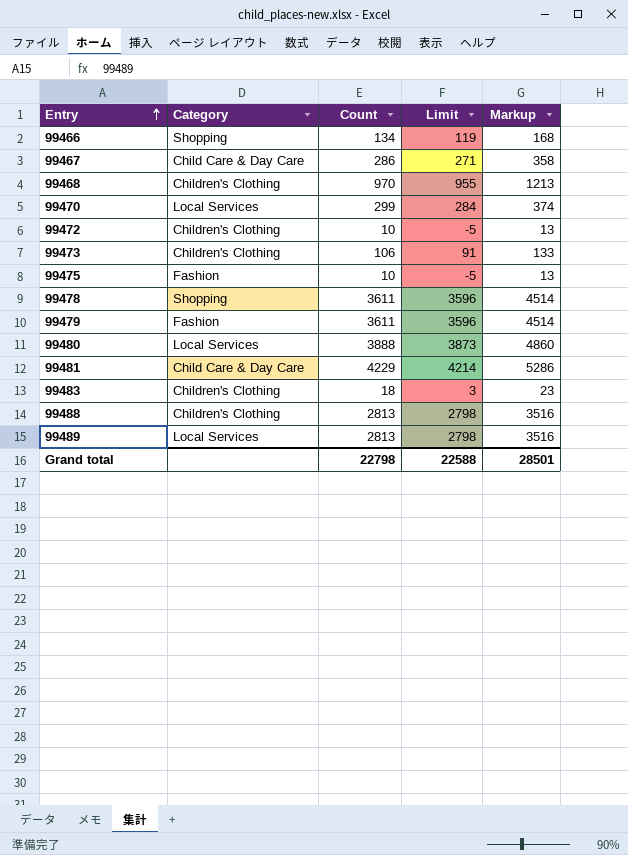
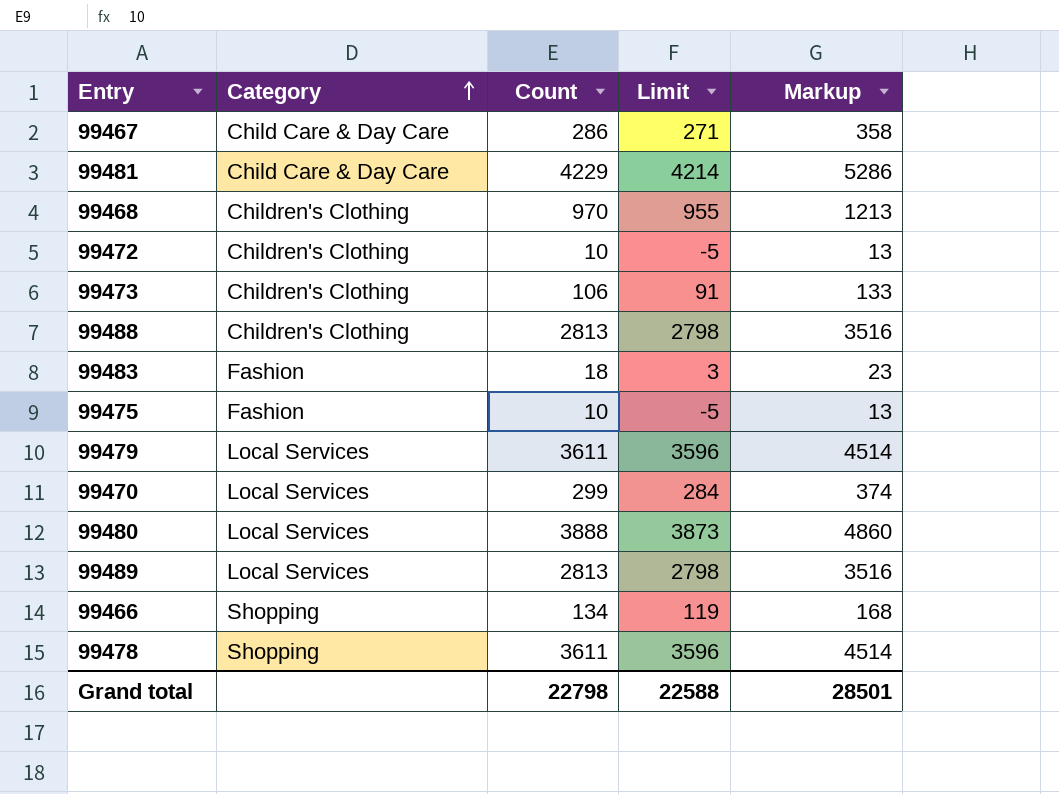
row order: Entry ascending -> Category ascending
99483 | Category: Children's Clothing -> Fashion
99479 | Category: Fashion -> Local Services

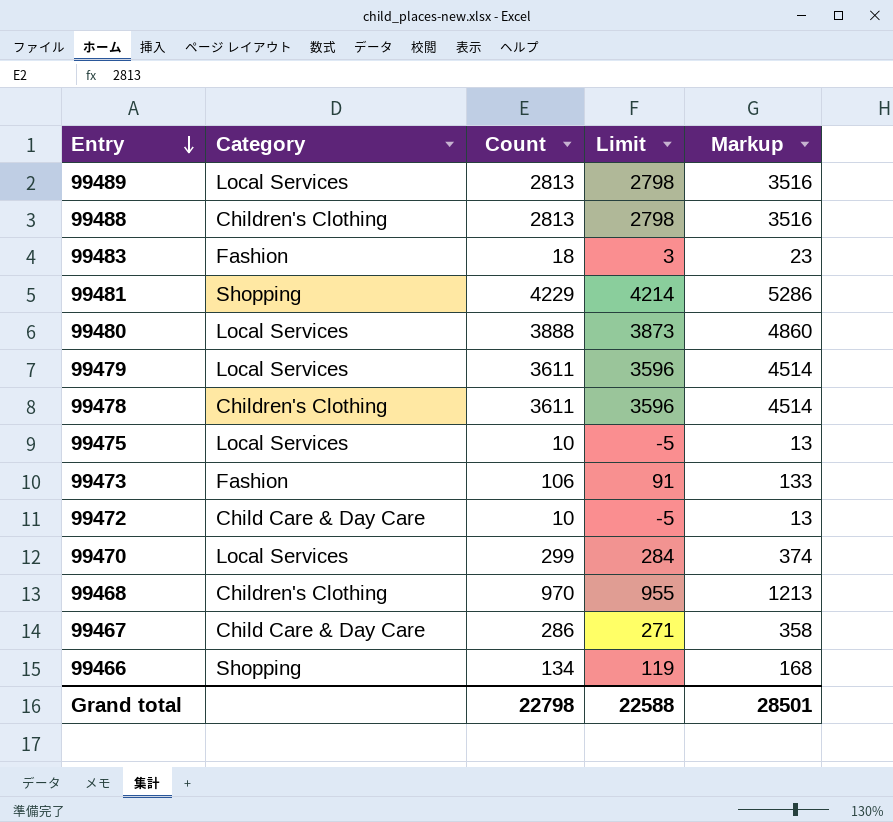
row order: Category ascending -> Entry descending
99481 | Category: Child Care & Day Care -> Shopping
99478 | Category: Shopping -> Children's Clothing
99475 | Category: Fashion -> Local Services
99473 | Category: Children's Clothing -> Fashion
99472 | Category: Children's Clothing -> Child Care & Day Care

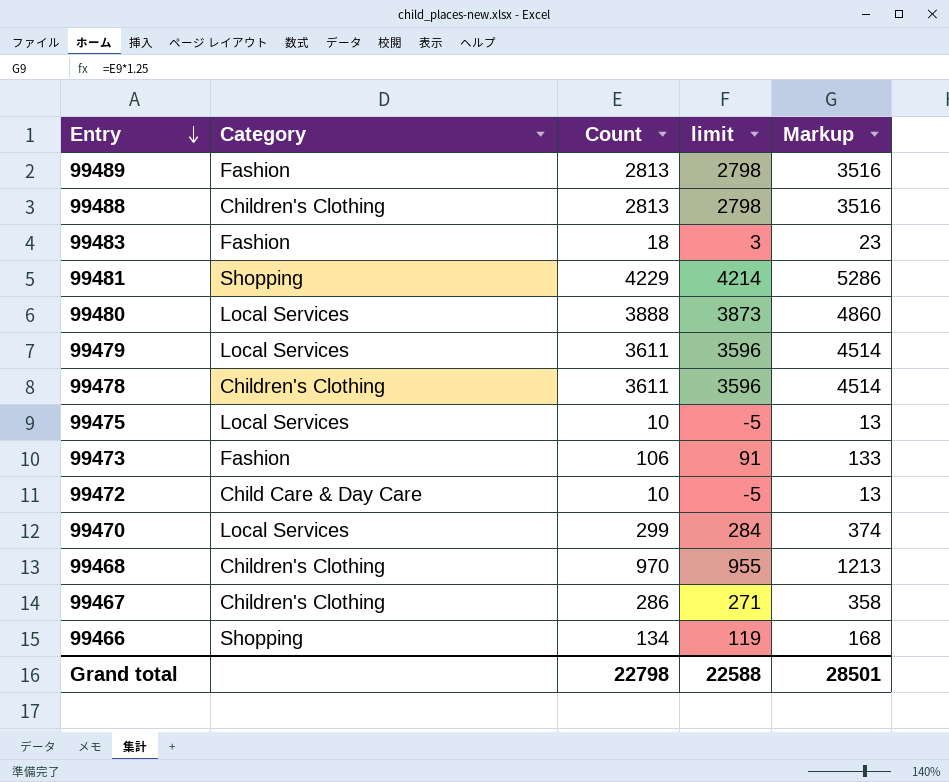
column name: Limit -> limit
99489 | Category: Local Services -> Fashion
99467 | Category: Child Care & Day Care -> Children's Clothing

